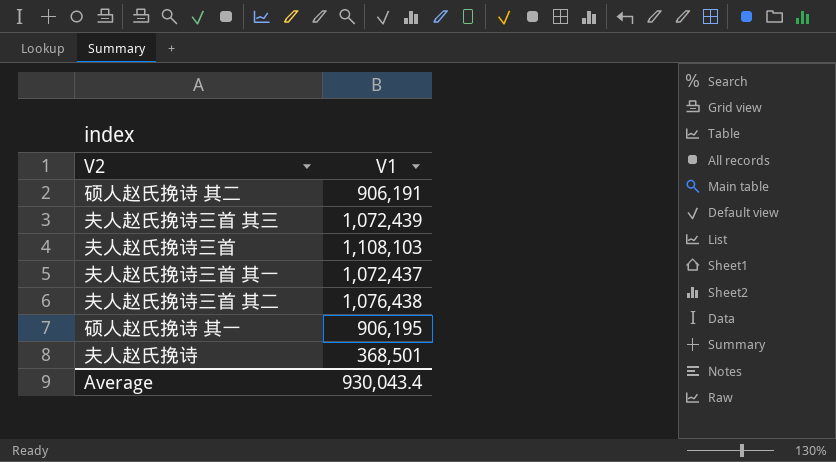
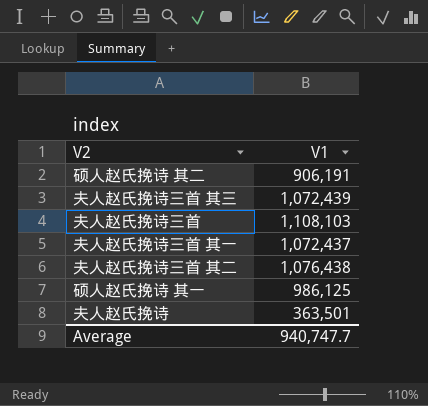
硕人赵氏挽诗 其一 | V1: 906,195 -> 986,125
夫人赵氏挽诗 | V1: 368,501 -> 363,501
Average | V1: 930,043.4 -> 940,747.7

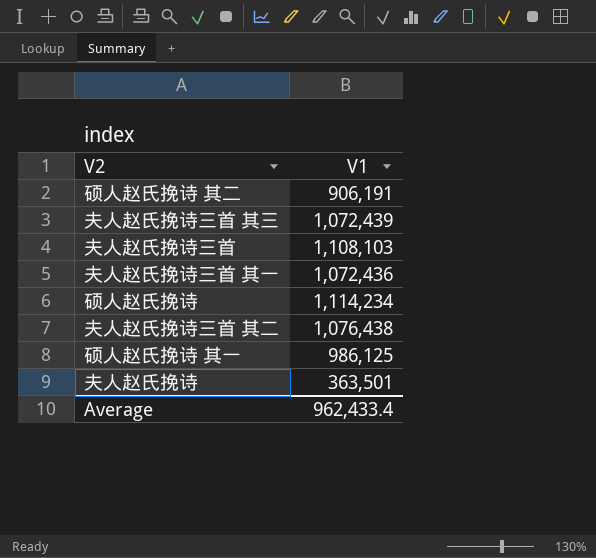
夫人赵氏挽诗三首 其一 | V1: 1,072,437 -> 1,072,436
row 硕人赵氏挽诗: none -> 1,114,234
Average | V1: 940,747.7 -> 962,433.4

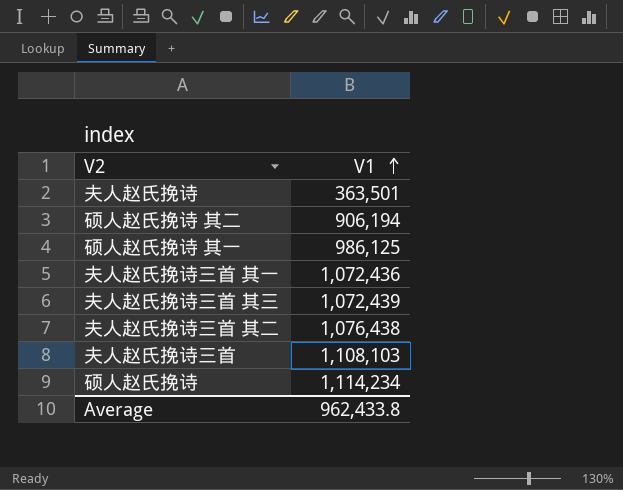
row order: none -> V1 ascending
硕人赵氏挽诗 其二 | V1: 906,191 -> 906,194
Average | V1: 962,433.4 -> 962,433.8

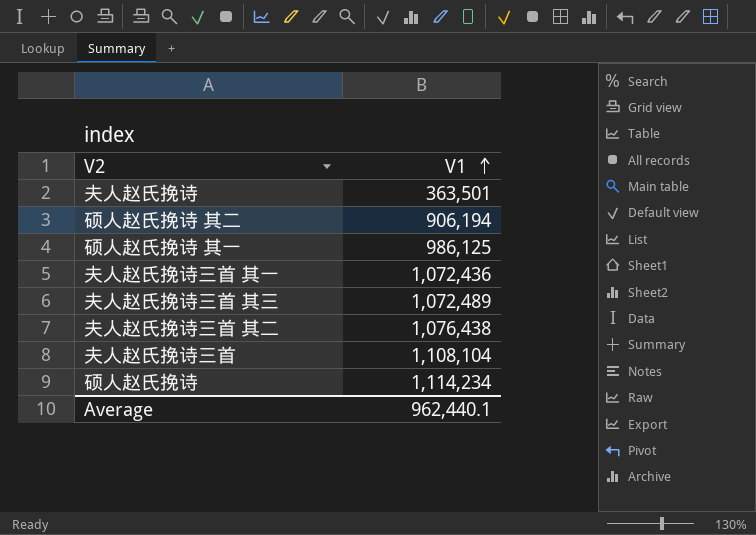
夫人赵氏挽诗三首 其三 | V1: 1,072,439 -> 1,072,489
夫人赵氏挽诗三首 | V1: 1,108,103 -> 1,108,104
Average | V1: 962,433.8 -> 962,440.1

